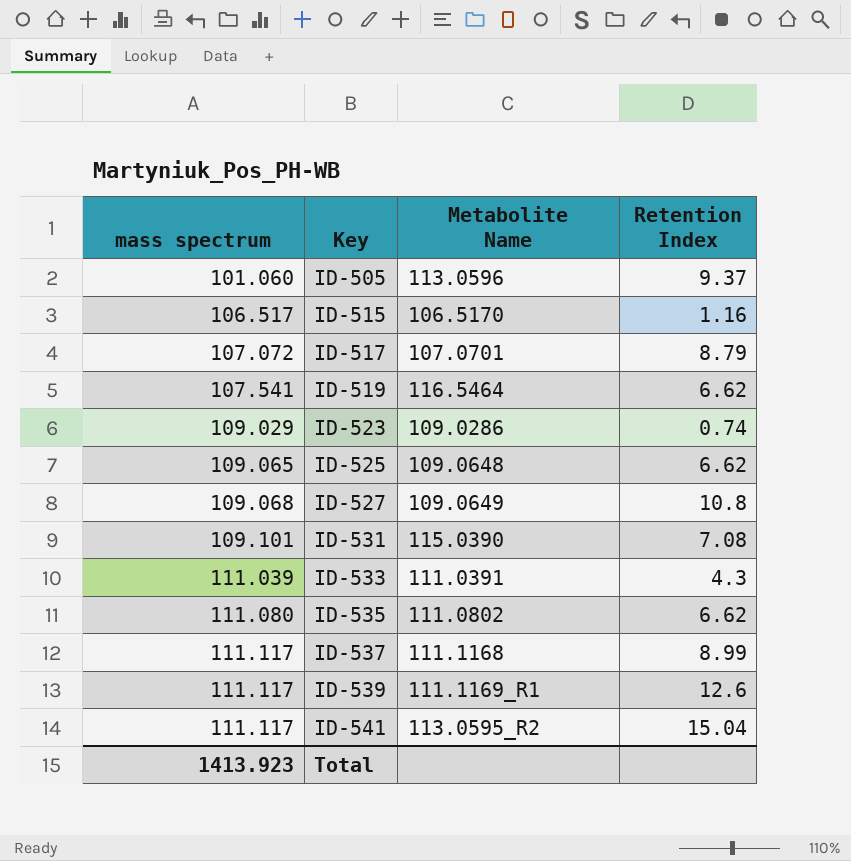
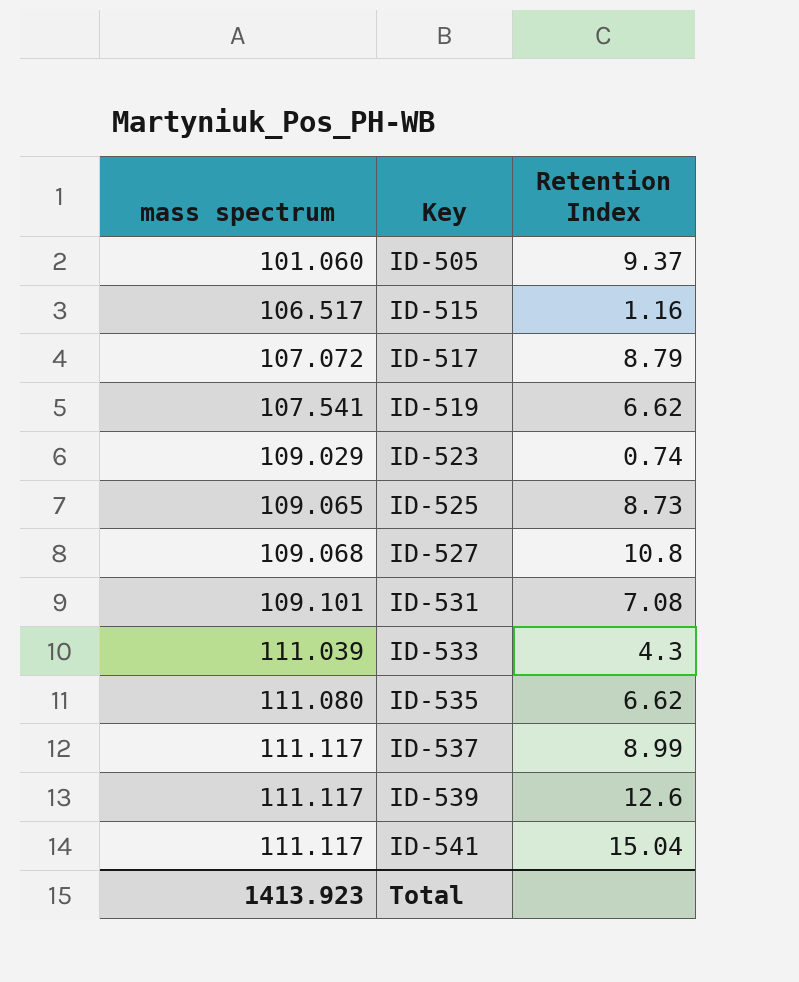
column Metabolite Name | position: 3 -> none
ID-525 | Retention Index: 6.62 -> 8.73

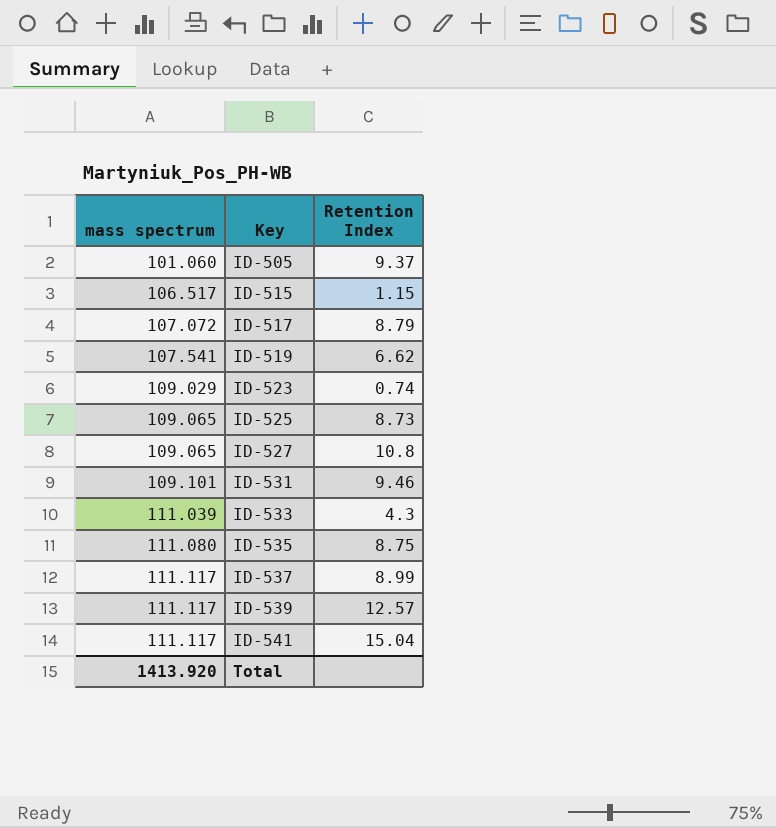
ID-515 | Retention Index: 1.16 -> 1.15
ID-527 | mass spectrum: 109.068 -> 109.065
ID-531 | Retention Index: 7.08 -> 9.46
ID-535 | Retention Index: 6.62 -> 8.75
ID-539 | Retention Index: 12.6 -> 12.57
Total | mass spectrum: 1413.923 -> 1413.920

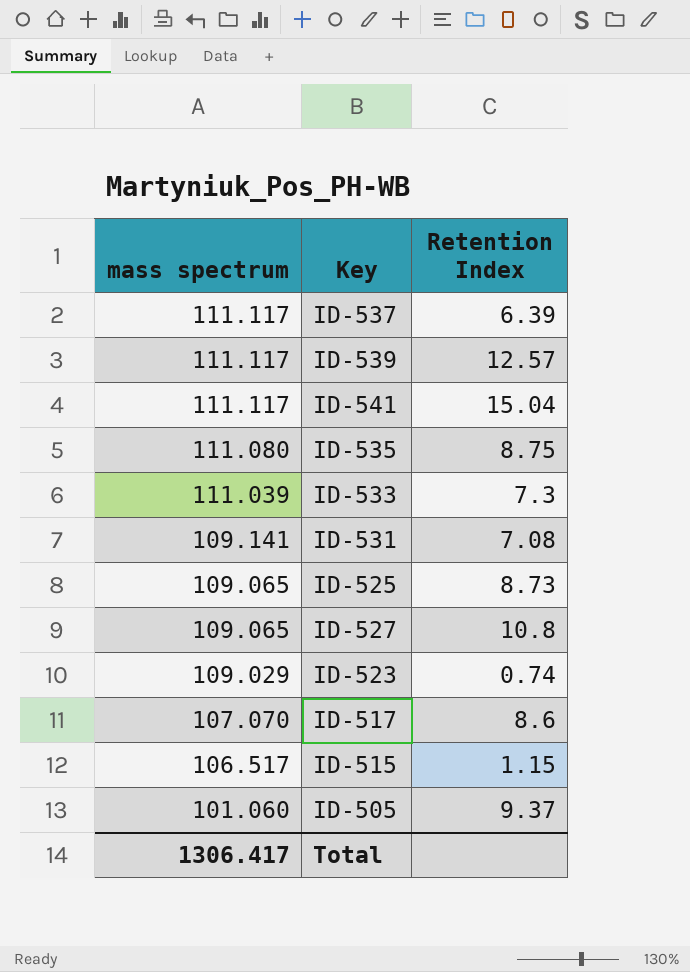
row order: mass spectrum ascending -> mass spectrum descending
row ID-519: 107.541 | 6.62 -> none
ID-537 | Retention Index: 8.99 -> 6.39
ID-533 | Retention Index: 4.3 -> 7.3
ID-531 | mass spectrum: 109.101 -> 109.141
ID-531 | Retention Index: 9.46 -> 7.08
ID-517 | mass spectrum: 107.072 -> 107.070
ID-517 | Retention Index: 8.79 -> 8.6
Total | mass spectrum: 1413.920 -> 1306.417

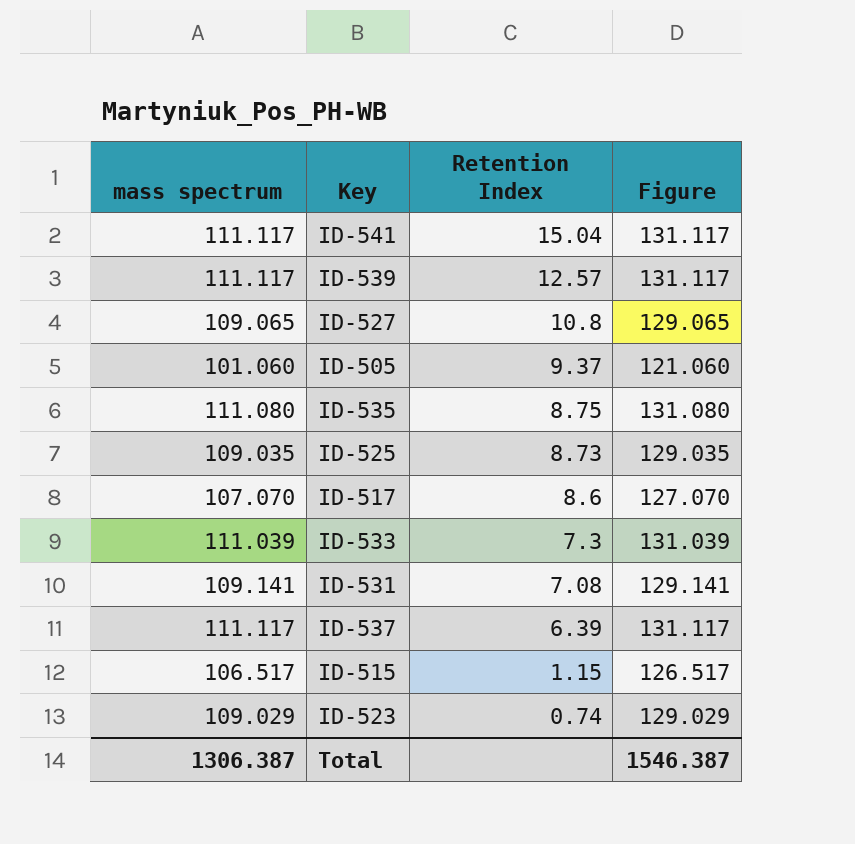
row order: mass spectrum descending -> Retention Index descending
column Figure | formula: none -> [mass spectrum] + 20
ID-525 | mass spectrum: 109.065 -> 109.035
Total | mass spectrum: 1306.417 -> 1306.387

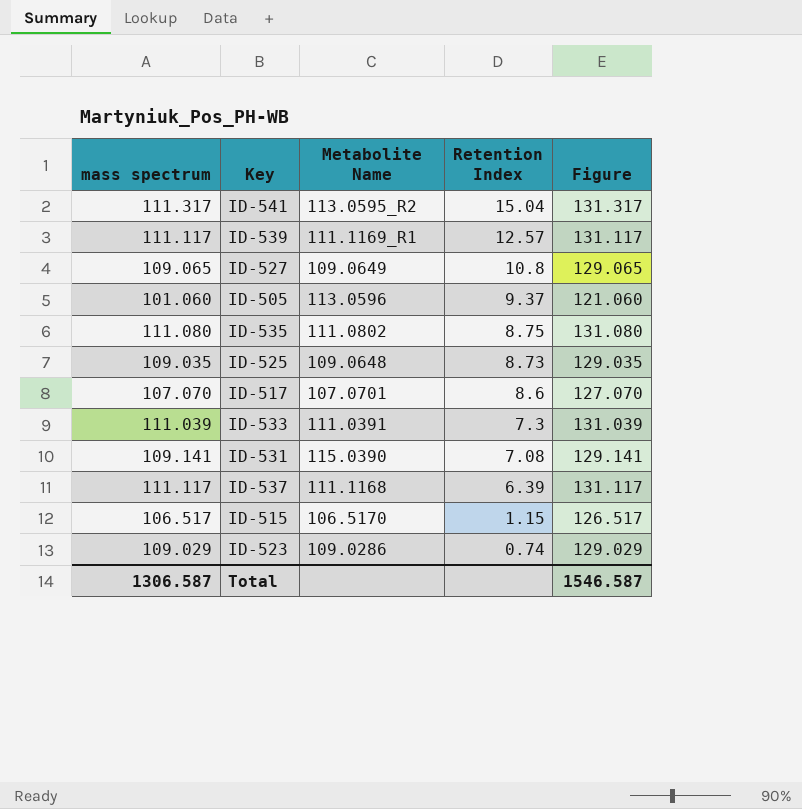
column Metabolite Name | position: none -> 3
ID-541 | mass spectrum: 111.117 -> 111.317
ID-541 | Figure: 131.117 -> 131.317
Total | mass spectrum: 1306.387 -> 1306.587
Total | Figure: 1546.387 -> 1546.587

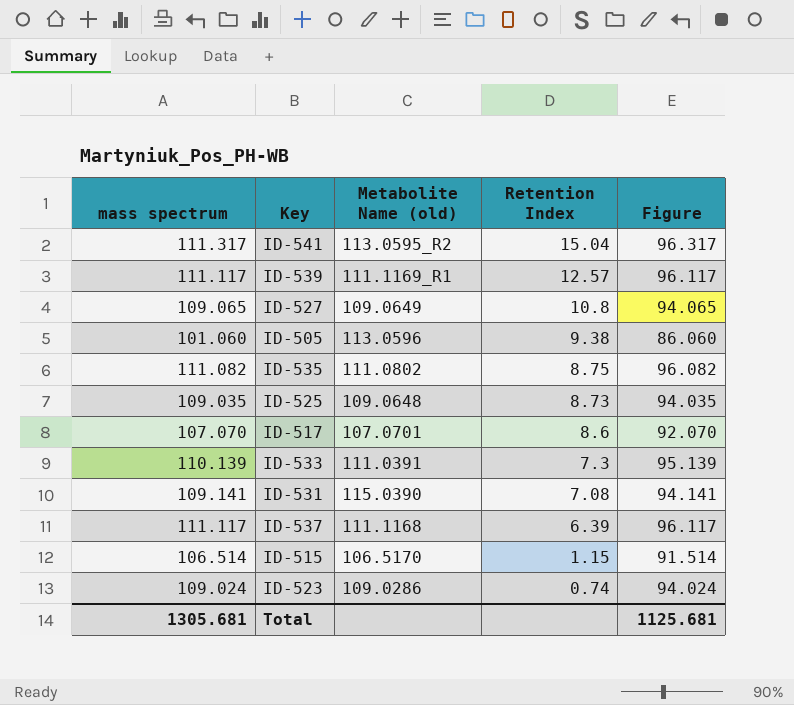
column name: Metabolite Name -> Metabolite Name (old)
column Figure | formula: [mass spectrum] + 20 -> [mass spectrum] - 15
ID-505 | Retention Index: 9.37 -> 9.38
ID-535 | mass spectrum: 111.080 -> 111.082
ID-533 | mass spectrum: 111.039 -> 110.139
ID-515 | mass spectrum: 106.517 -> 106.514
ID-523 | mass spectrum: 109.029 -> 109.024
Total | mass spectrum: 1306.587 -> 1305.681
Total | Figure: 1546.587 -> 1125.681

